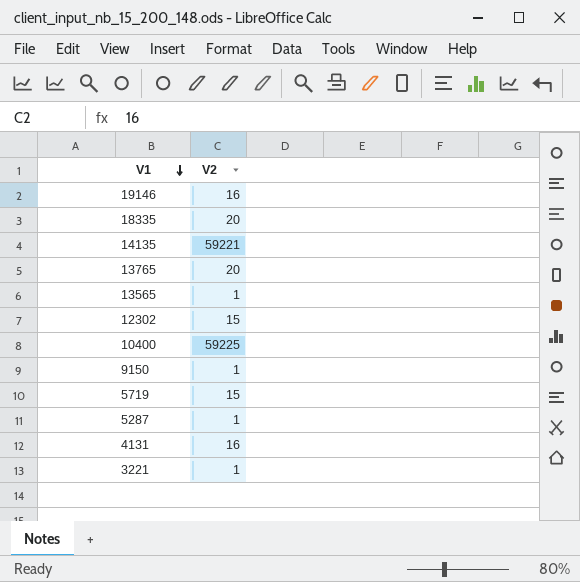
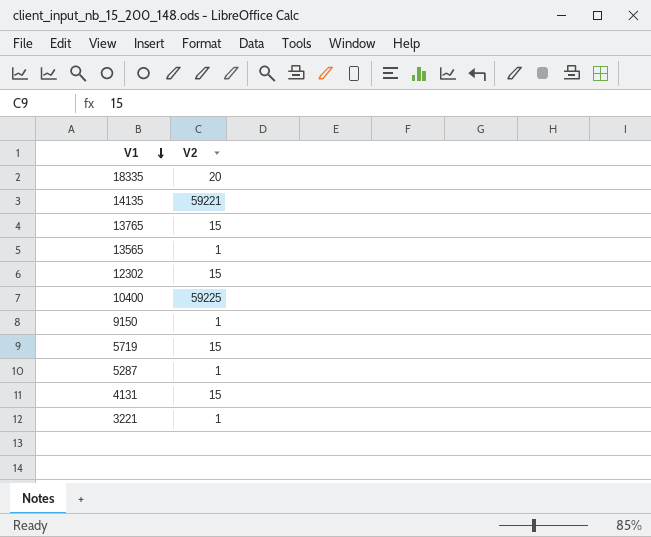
row 19146: 16 -> none
13765 | V2: 20 -> 15
4131 | V2: 16 -> 15

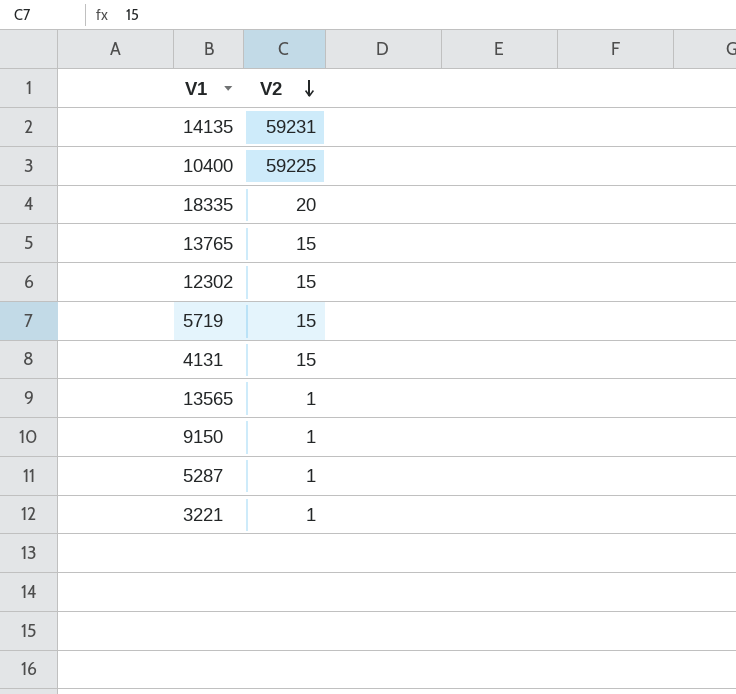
row order: V1 descending -> V2 descending
14135 | V2: 59221 -> 59231

